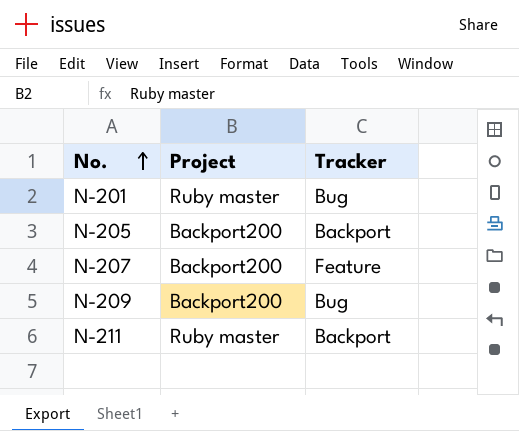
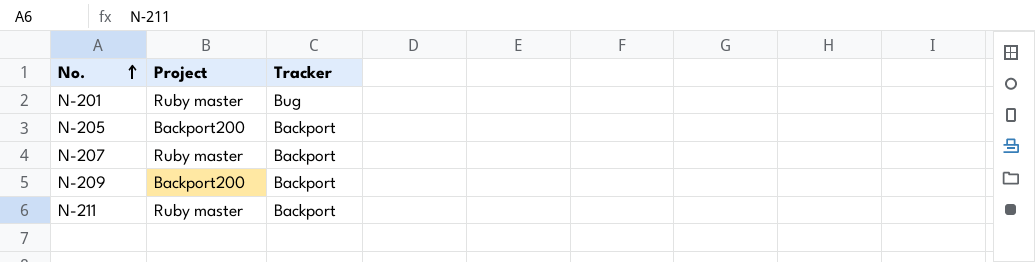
N-207 | Project: Backport200 -> Ruby master
N-207 | Tracker: Feature -> Backport
N-209 | Tracker: Bug -> Backport

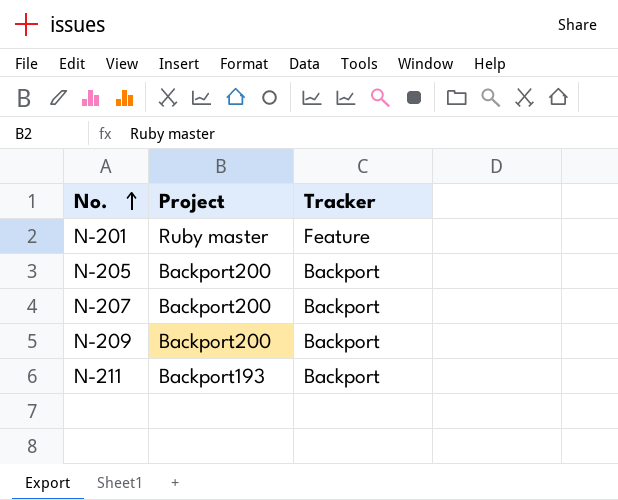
N-201 | Tracker: Bug -> Feature
N-207 | Project: Ruby master -> Backport200
N-211 | Project: Ruby master -> Backport193

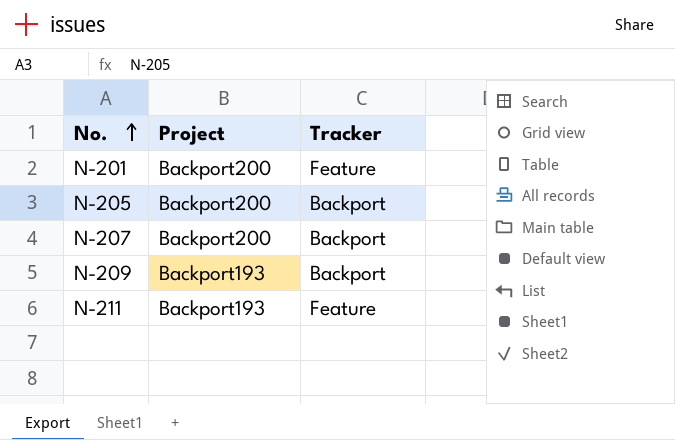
N-201 | Project: Ruby master -> Backport200
N-209 | Project: Backport200 -> Backport193
N-211 | Tracker: Backport -> Feature

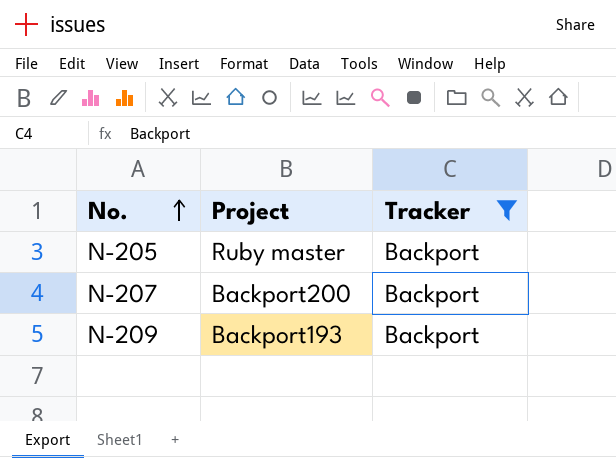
filter: none -> Tracker = Backport
N-205 | Project: Backport200 -> Ruby master

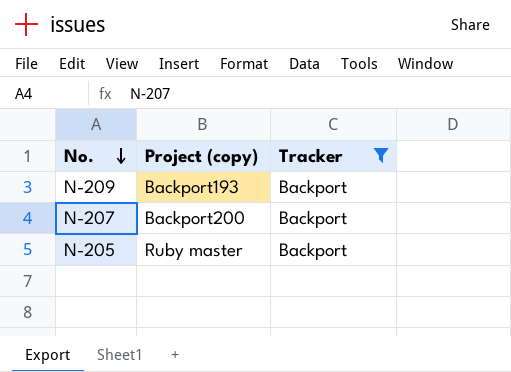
row order: No. ascending -> No. descending
column name: Project -> Project (copy)

